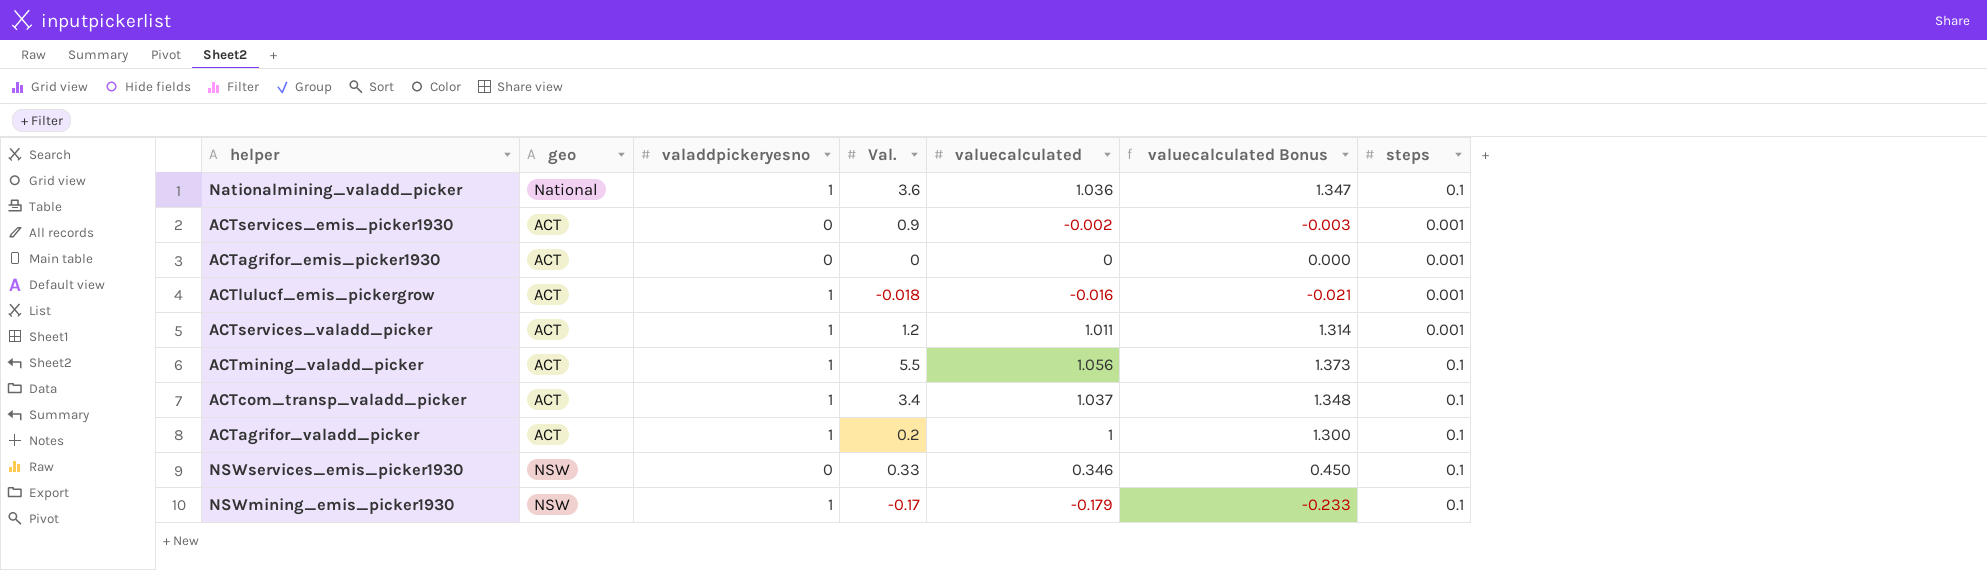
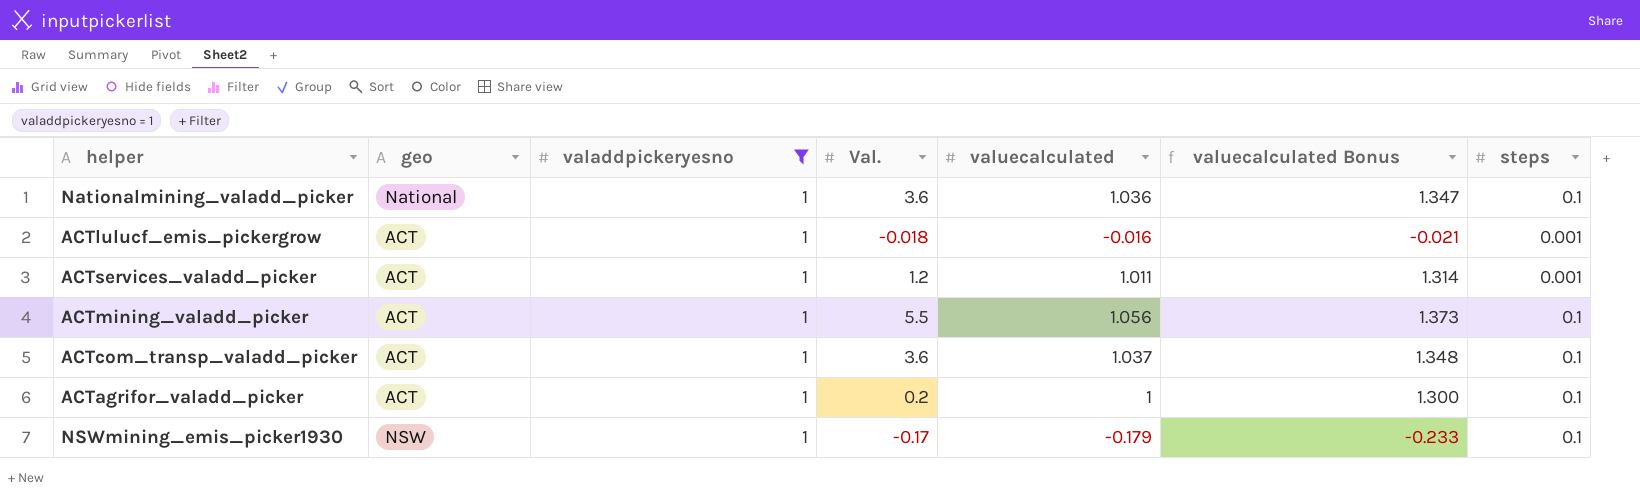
filter: none -> valaddpickeryesno = 1
ACTcom_transp_valadd_picker | Val.: 3.4 -> 3.6

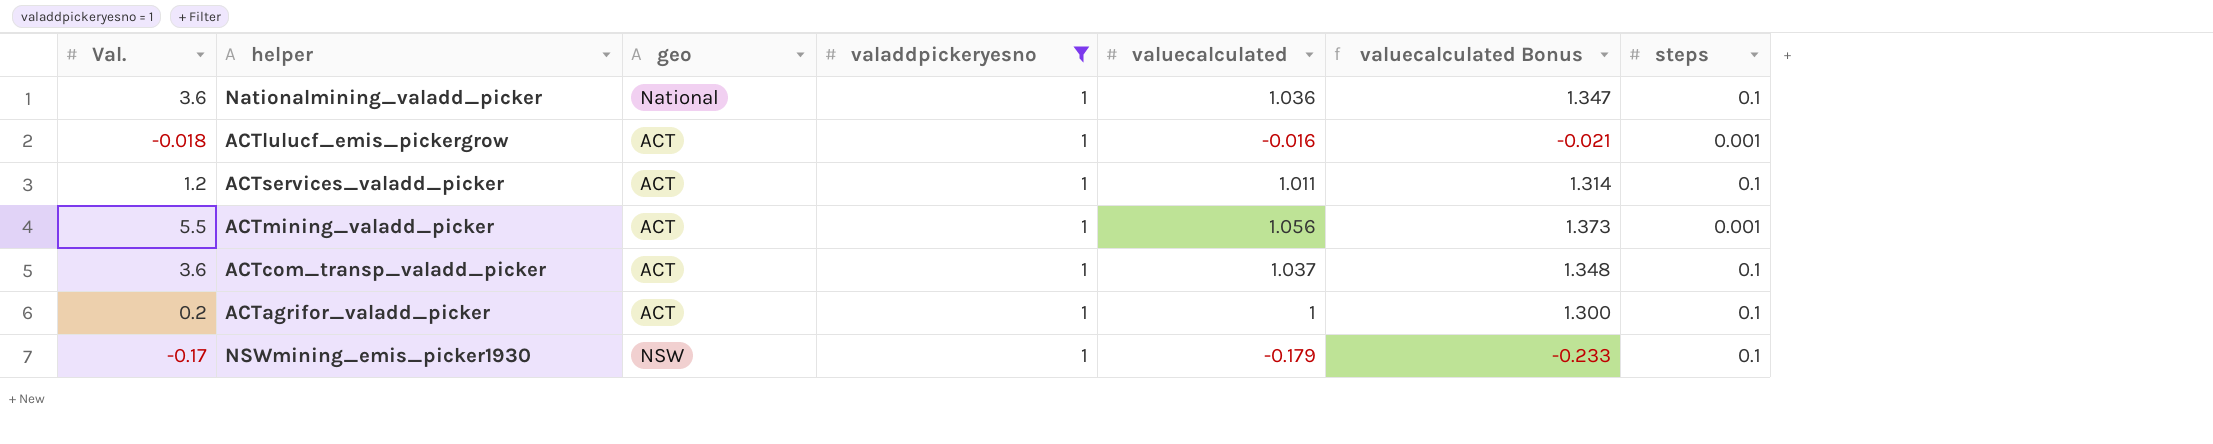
column Val. | position: 4 -> 1
ACTservices_valadd_picker | steps: 0.001 -> 0.1
ACTmining_valadd_picker | steps: 0.1 -> 0.001

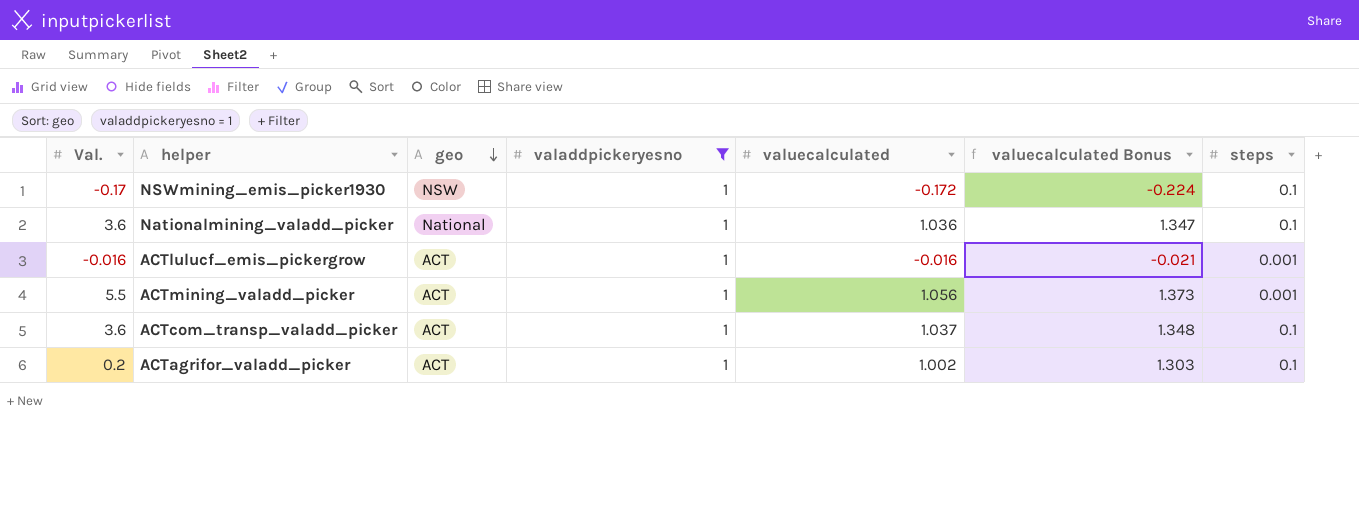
row order: none -> geo descending
row ACTservices_valadd_picker: 1.2 | ACT | 1 | 1.011 | 1.314 | 0.1 -> none
NSWmining_emis_picker1930 | valuecalculated: -0.179 -> -0.172
NSWmining_emis_picker1930 | valuecalculated Bonus: -0.233 -> -0.224
ACTlulucf_emis_pickergrow | Val.: -0.018 -> -0.016
ACTagrifor_valadd_picker | valuecalculated: 1 -> 1.002
ACTagrifor_valadd_picker | valuecalculated Bonus: 1.300 -> 1.303

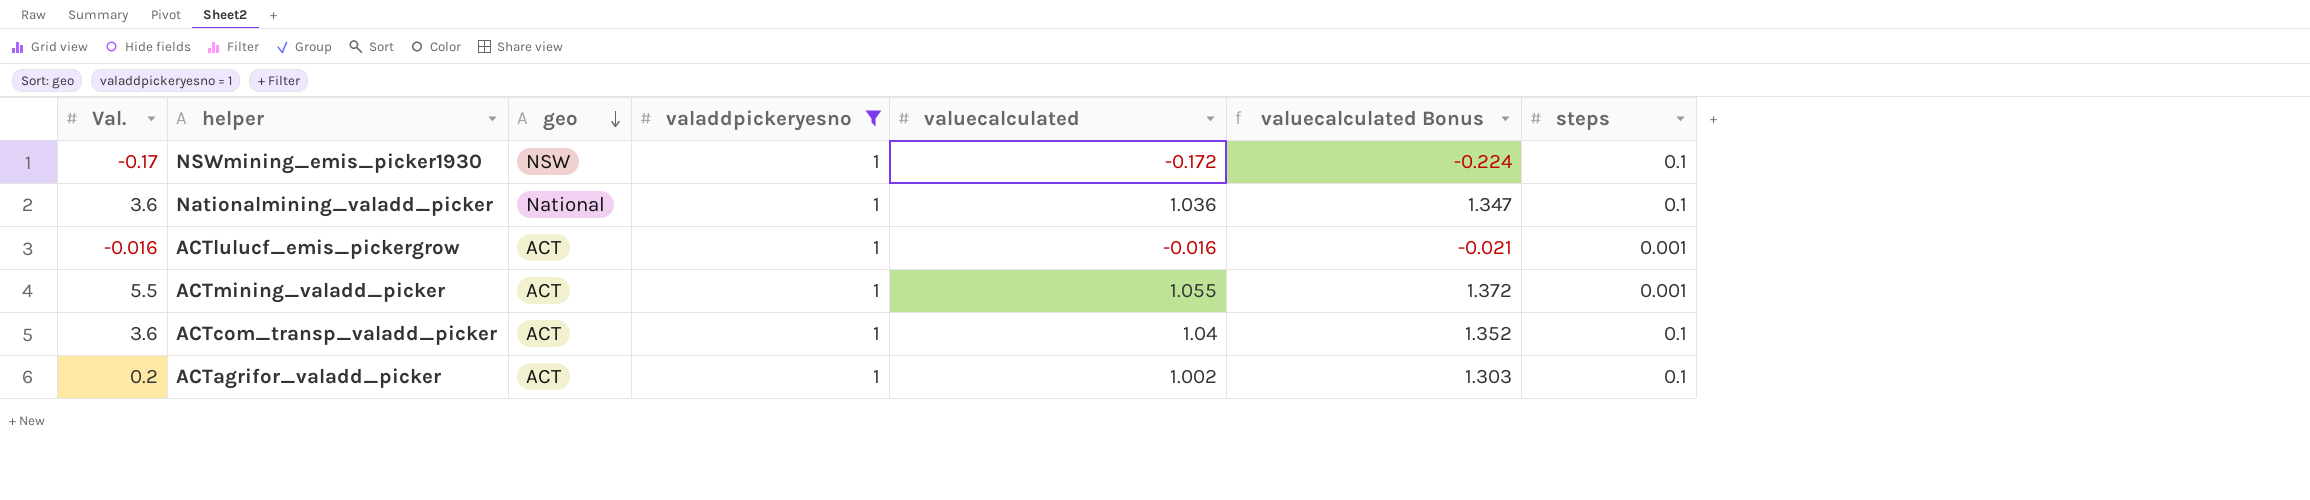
ACTmining_valadd_picker | valuecalculated: 1.056 -> 1.055
ACTmining_valadd_picker | valuecalculated Bonus: 1.373 -> 1.372
ACTcom_transp_valadd_picker | valuecalculated: 1.037 -> 1.04
ACTcom_transp_valadd_picker | valuecalculated Bonus: 1.348 -> 1.352

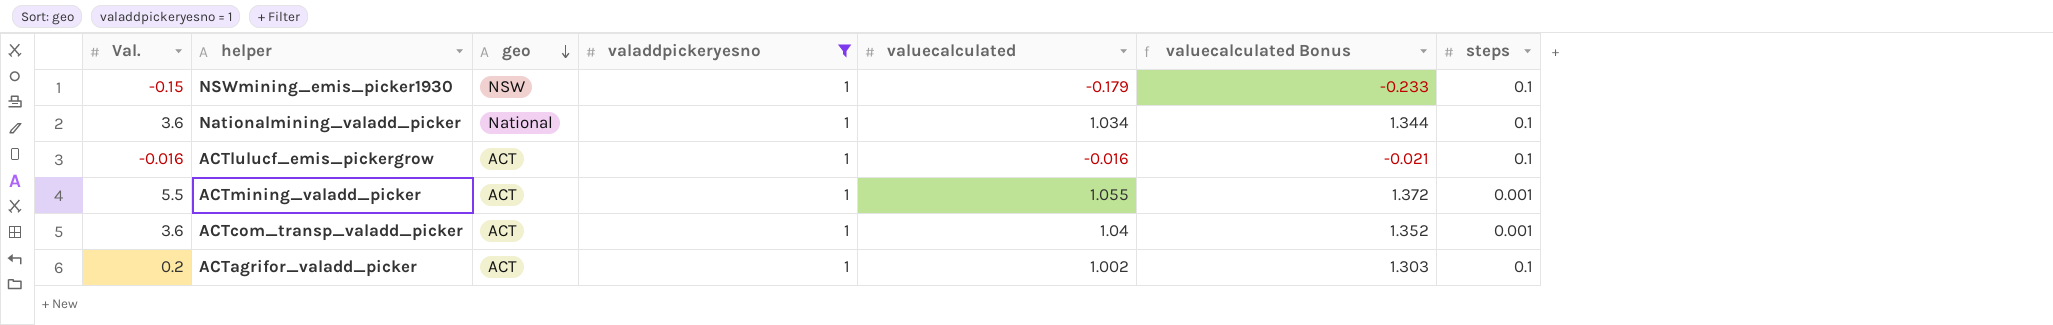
NSWmining_emis_picker1930 | Val.: -0.17 -> -0.15
NSWmining_emis_picker1930 | valuecalculated: -0.172 -> -0.179
NSWmining_emis_picker1930 | valuecalculated Bonus: -0.224 -> -0.233
Nationalmining_valadd_picker | valuecalculated: 1.036 -> 1.034
Nationalmining_valadd_picker | valuecalculated Bonus: 1.347 -> 1.344
ACTlulucf_emis_pickergrow | steps: 0.001 -> 0.1
ACTcom_transp_valadd_picker | steps: 0.1 -> 0.001

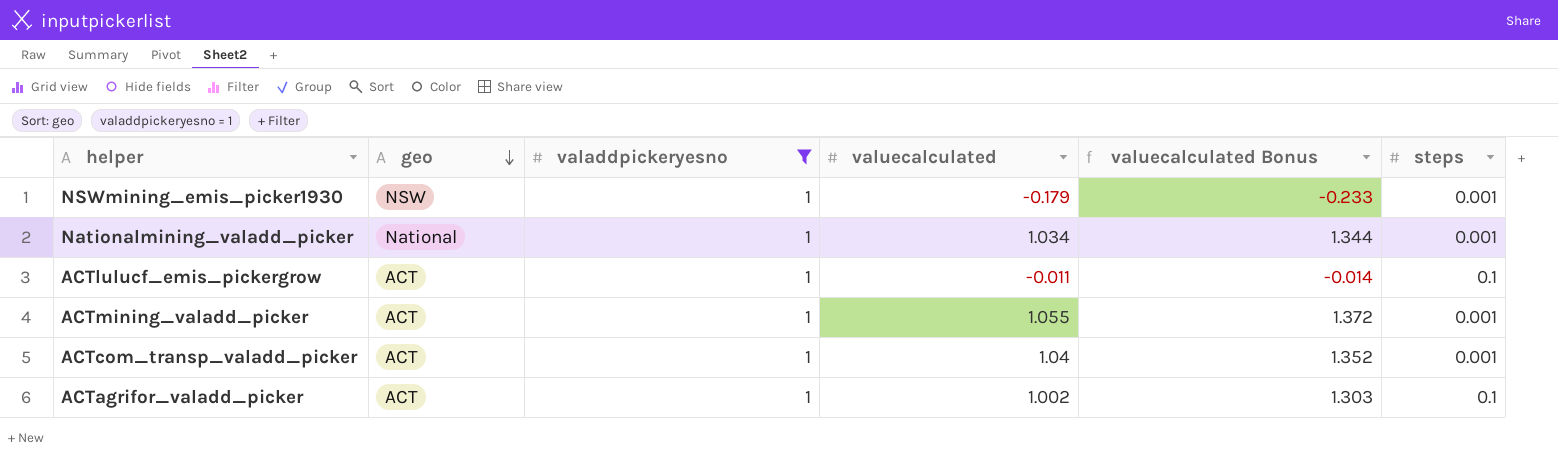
column Val. | position: 1 -> none
NSWmining_emis_picker1930 | steps: 0.1 -> 0.001
Nationalmining_valadd_picker | steps: 0.1 -> 0.001
ACTlulucf_emis_pickergrow | valuecalculated: -0.016 -> -0.011
ACTlulucf_emis_pickergrow | valuecalculated Bonus: -0.021 -> -0.014

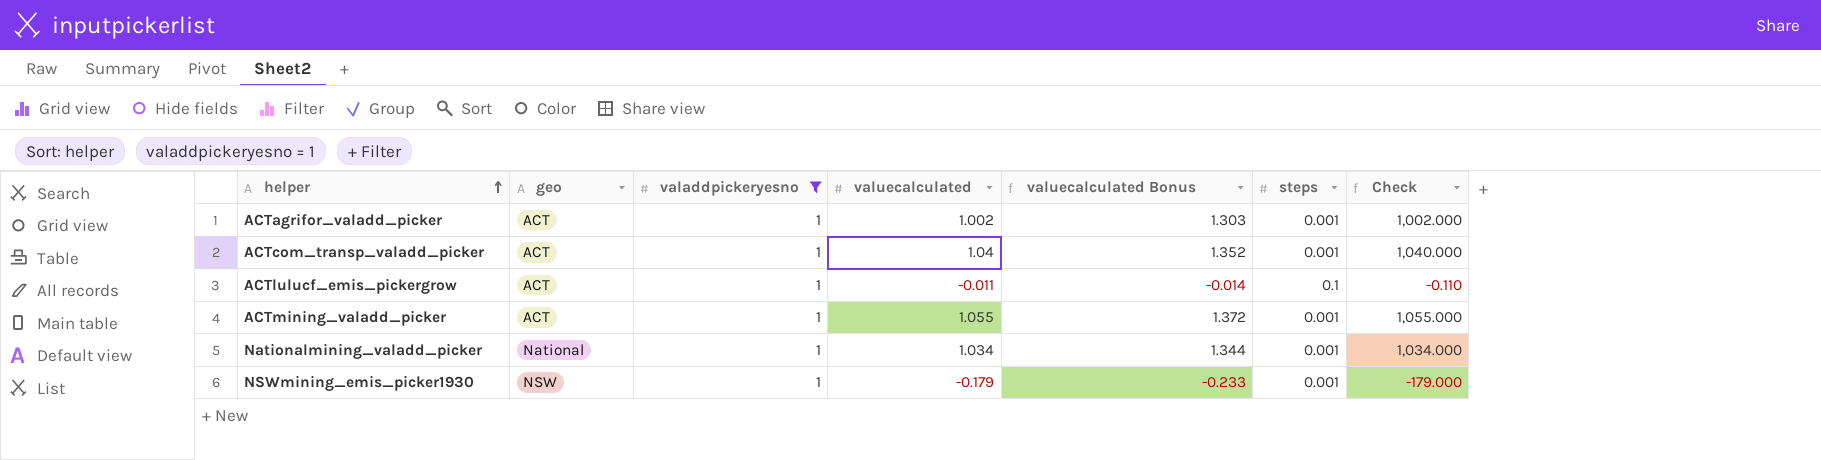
row order: geo descending -> helper ascending
column Check | formula: none -> [valuecalculated] / [steps]
ACTagrifor_valadd_picker | steps: 0.1 -> 0.001

